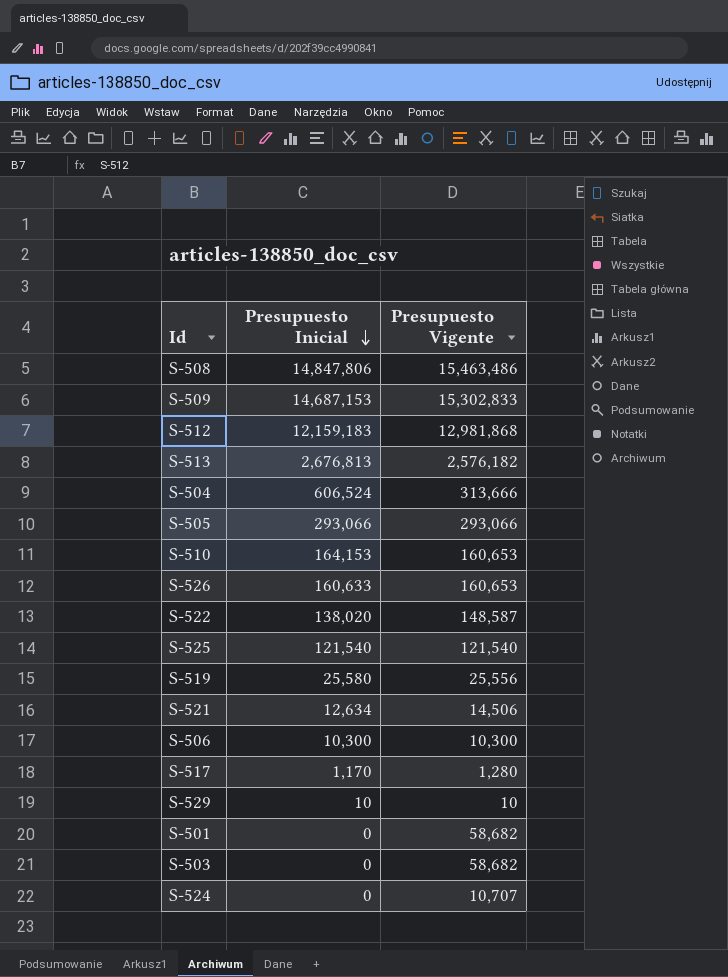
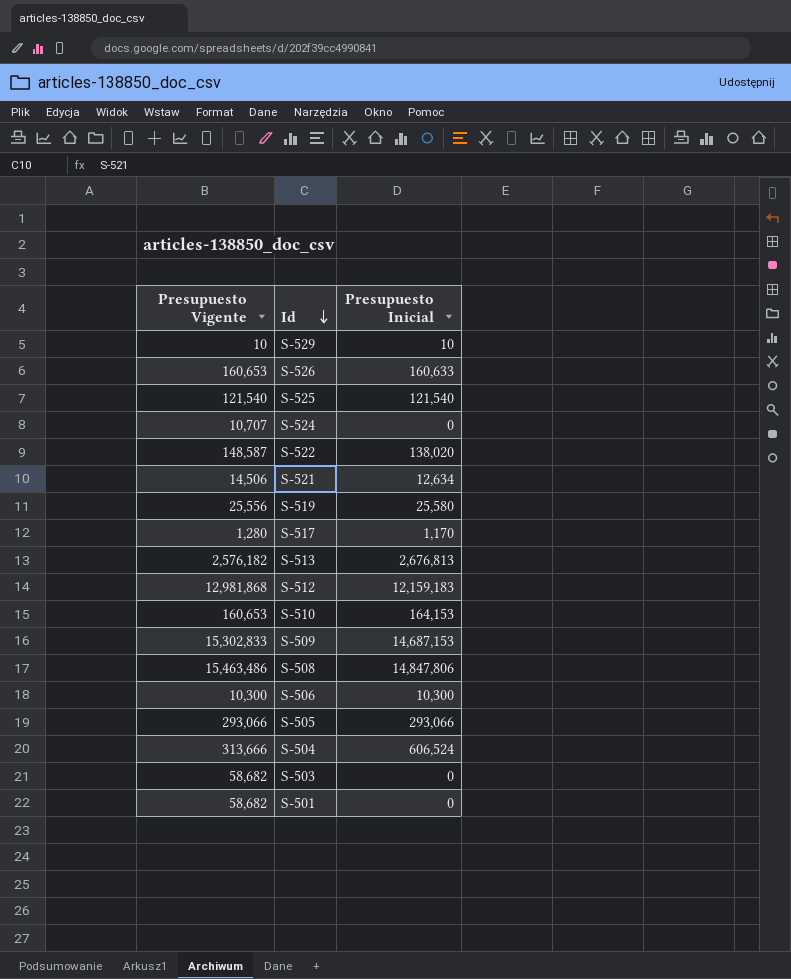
row order: Presupuesto Inicial descending -> Id descending
column Presupuesto Vigente | position: 3 -> 1

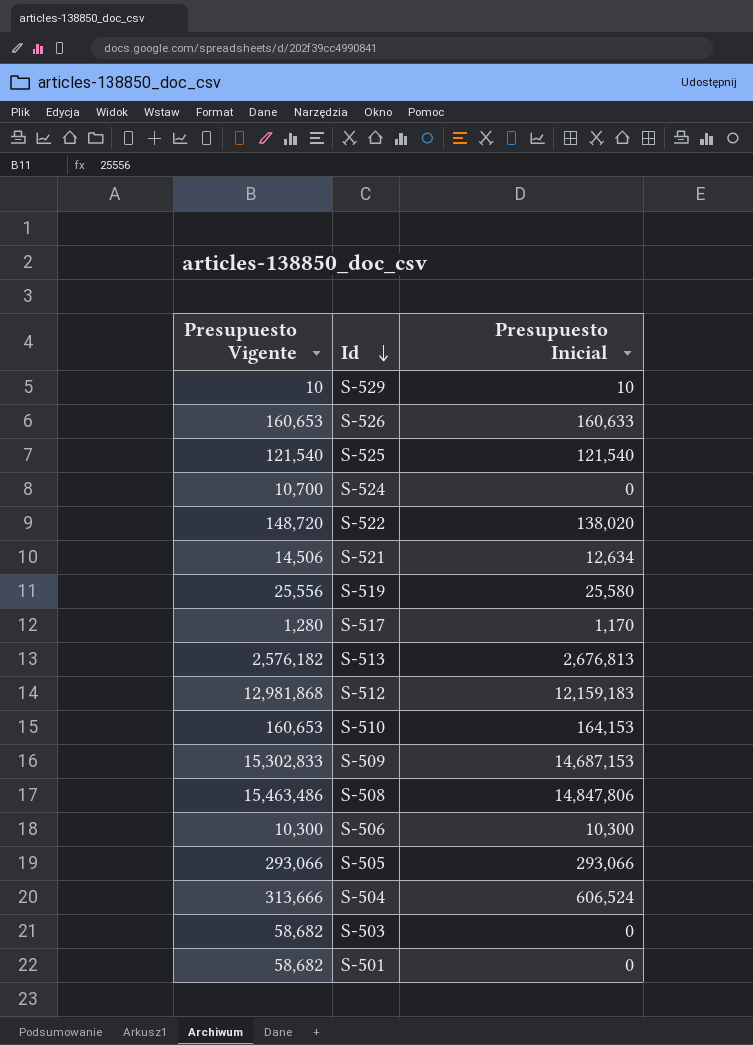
S-524 | Presupuesto Vigente: 10,707 -> 10,700
S-522 | Presupuesto Vigente: 148,587 -> 148,720

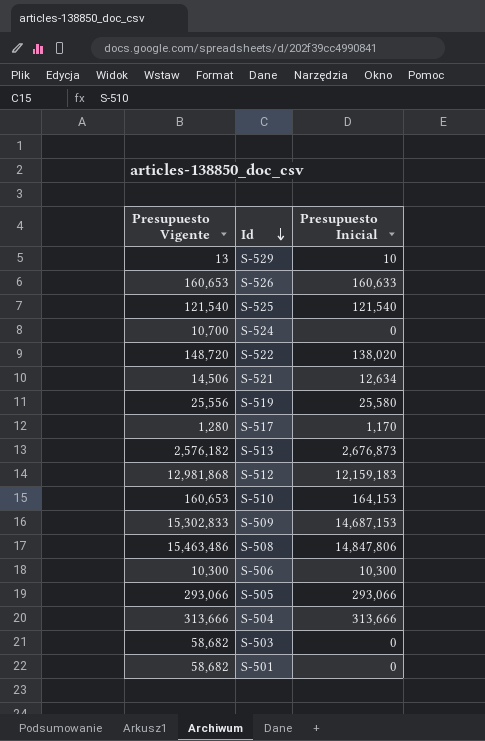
S-529 | Presupuesto Vigente: 10 -> 13
S-513 | Presupuesto Inicial: 2,676,813 -> 2,676,873
S-504 | Presupuesto Inicial: 606,524 -> 313,666

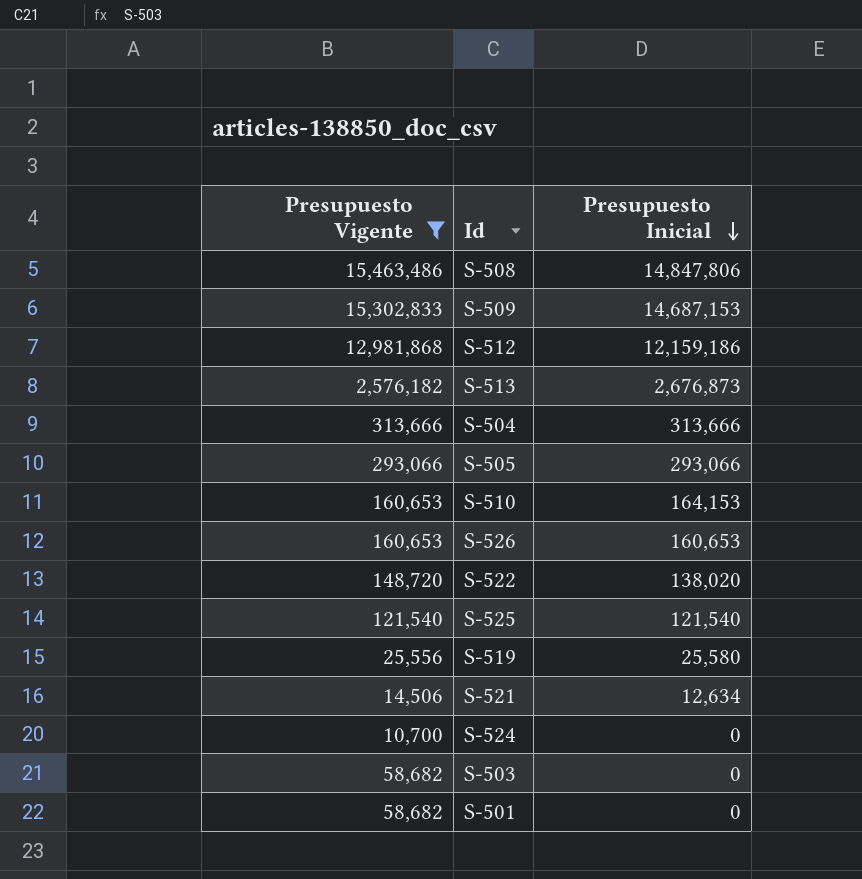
filter: none -> Presupuesto Vigente >= 10,700
row order: Id descending -> Presupuesto Inicial descending
S-512 | Presupuesto Inicial: 12,159,183 -> 12,159,186
S-526 | Presupuesto Inicial: 160,633 -> 160,653

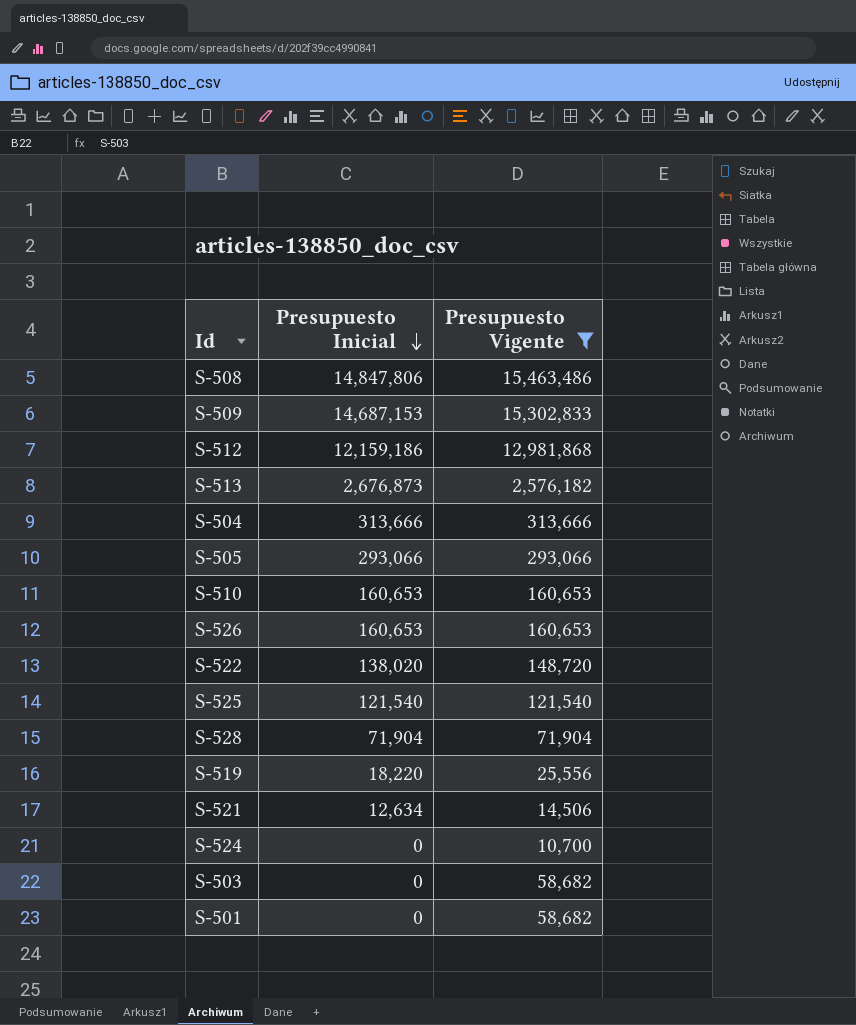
column Presupuesto Vigente | position: 1 -> 3
S-510 | Presupuesto Inicial: 164,153 -> 160,653
row S-528: none -> 71,904 | 71,904
S-519 | Presupuesto Inicial: 25,580 -> 18,220

